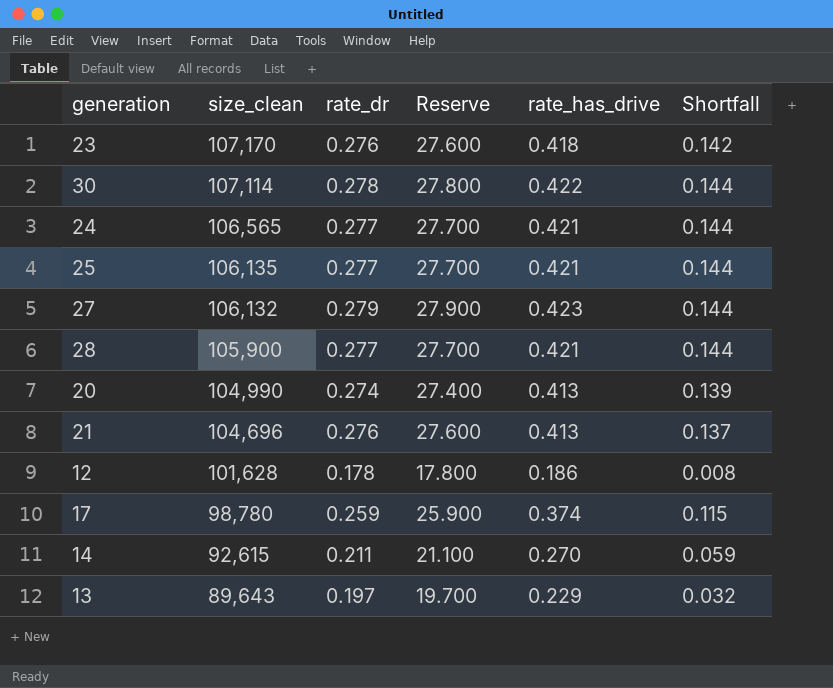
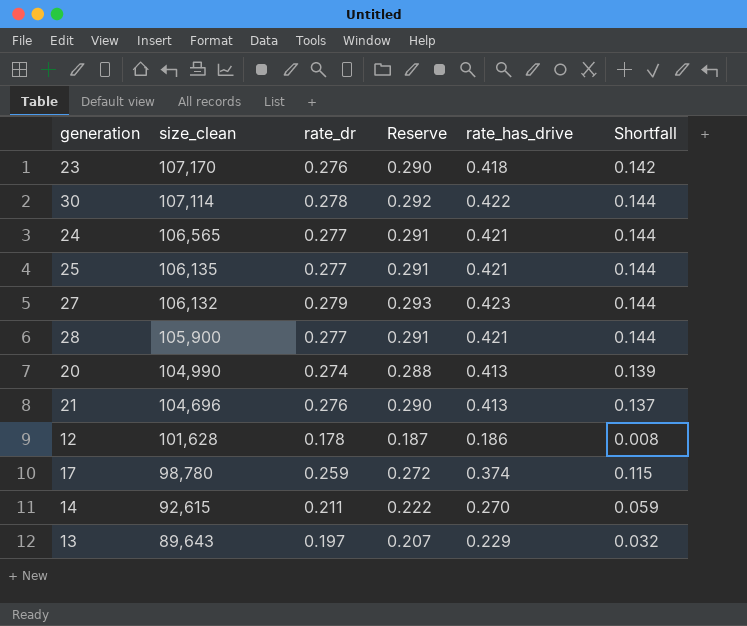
column Reserve | formula: [rate_dr] * 100 -> [rate_dr] * 1.05

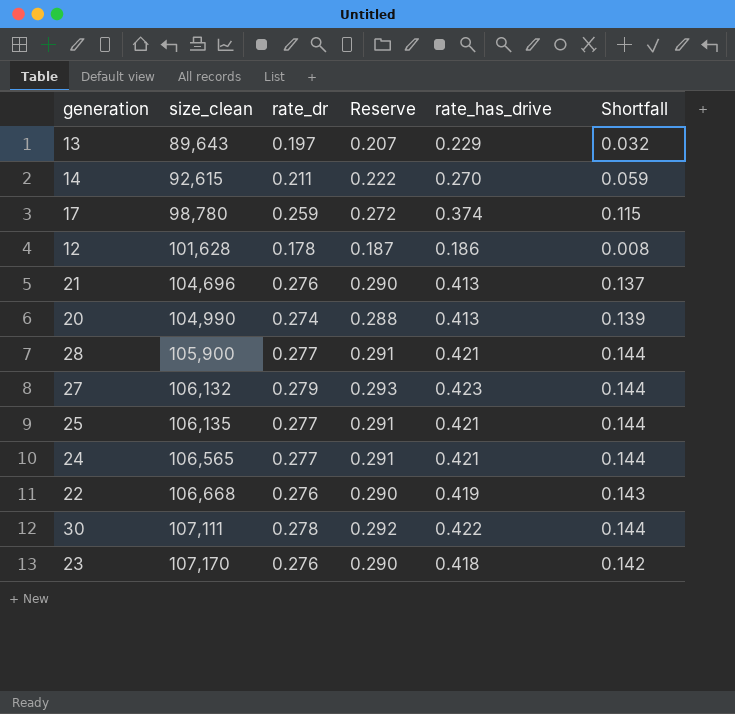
row order: size_clean descending -> size_clean ascending
row 22: none -> 106,668 | 0.276 | 0.290 | 0.419 | 0.143
30 | size_clean: 107,114 -> 107,111

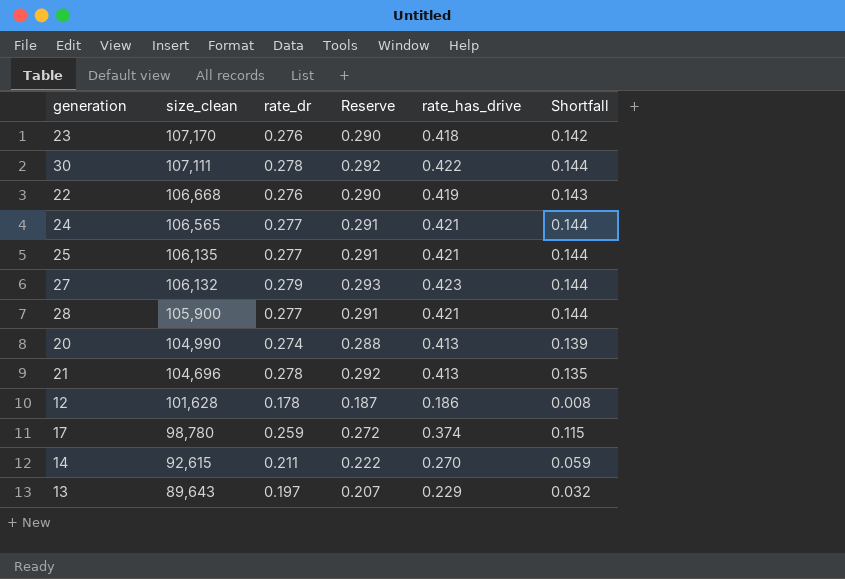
row order: size_clean ascending -> size_clean descending
21 | rate_dr: 0.276 -> 0.278
21 | Reserve: 0.290 -> 0.292
21 | Shortfall: 0.137 -> 0.135

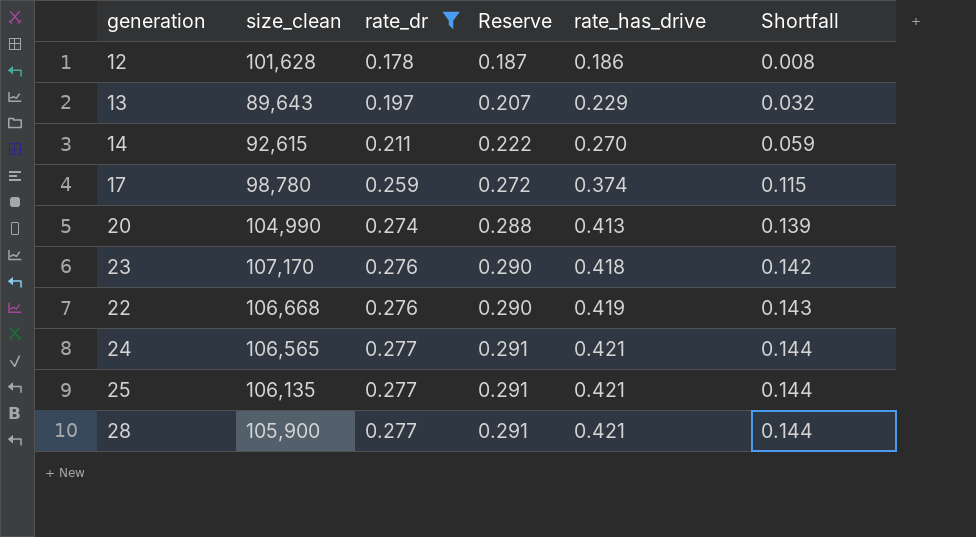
filter: none -> rate_dr <= 0.277
row order: size_clean descending -> rate_dr ascending

